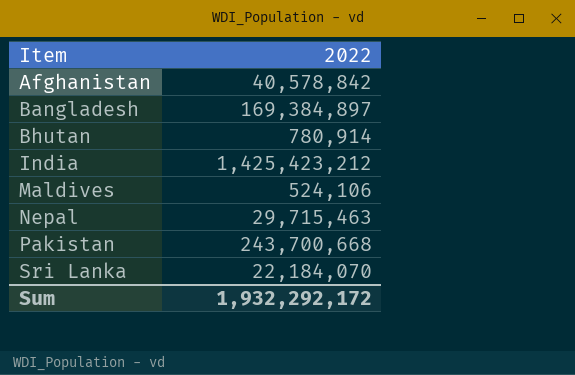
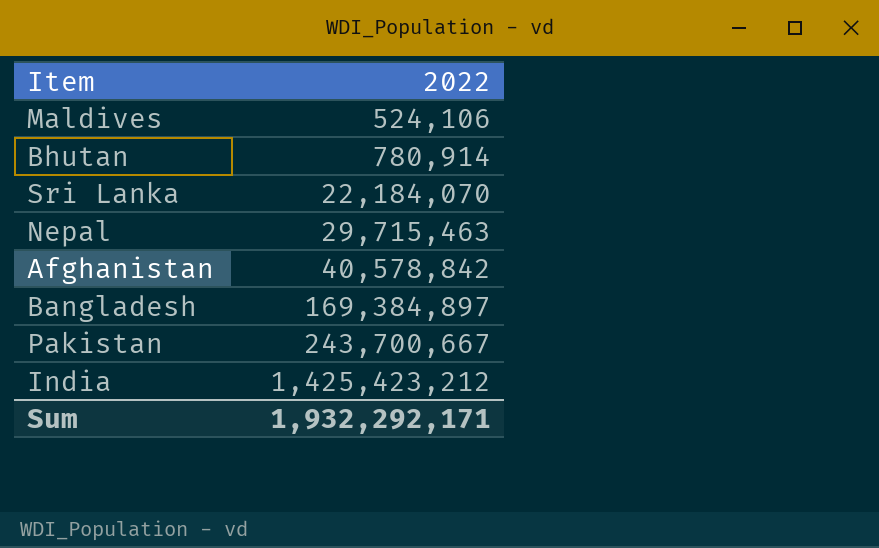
row order: Item ascending -> 2022 ascending
Pakistan | 2022: 243,700,668 -> 243,700,667
Sum | 2022: 1,932,292,172 -> 1,932,292,171

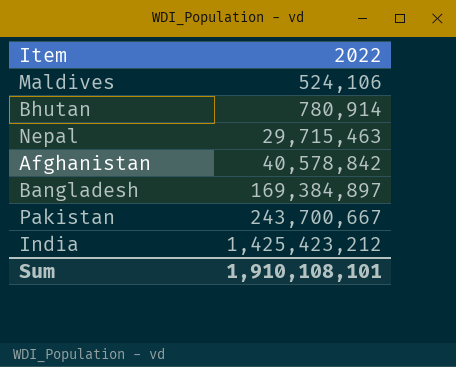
row Sri Lanka: 22,184,070 -> none
Sum | 2022: 1,932,292,171 -> 1,910,108,101

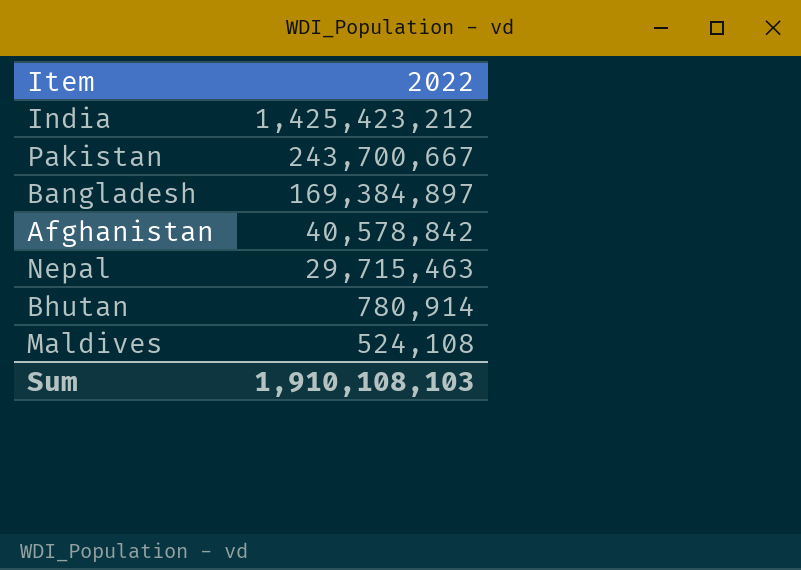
row order: 2022 ascending -> 2022 descending
Maldives | 2022: 524,106 -> 524,108
Sum | 2022: 1,910,108,101 -> 1,910,108,103

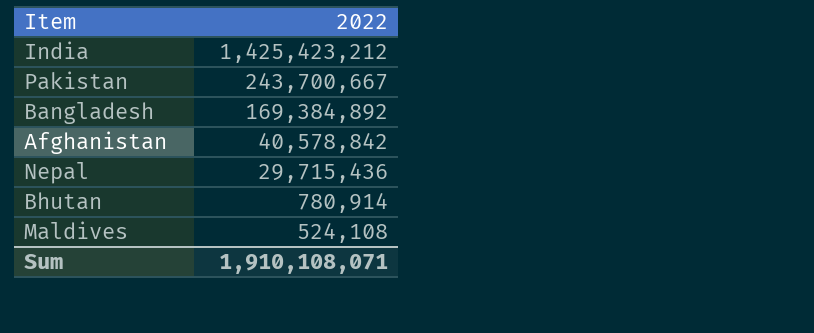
Bangladesh | 2022: 169,384,897 -> 169,384,892
Nepal | 2022: 29,715,463 -> 29,715,436
Sum | 2022: 1,910,108,103 -> 1,910,108,071

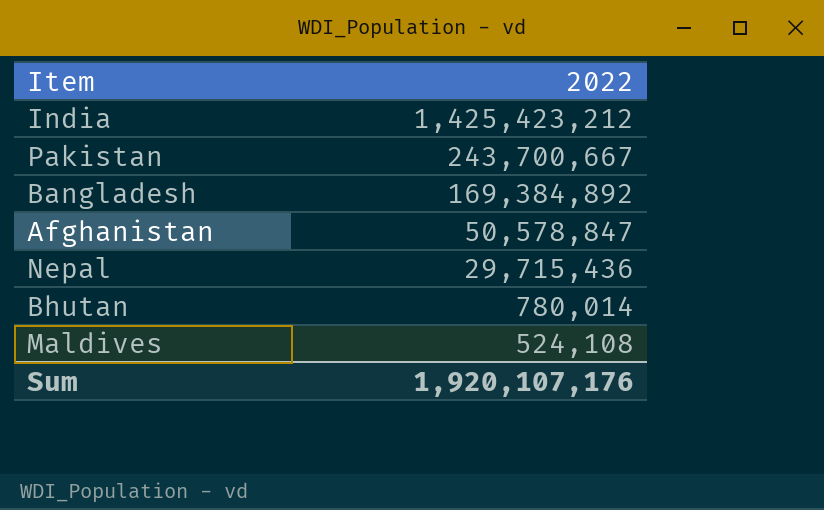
Afghanistan | 2022: 40,578,842 -> 50,578,847
Bhutan | 2022: 780,914 -> 780,014
Sum | 2022: 1,910,108,071 -> 1,920,107,176

